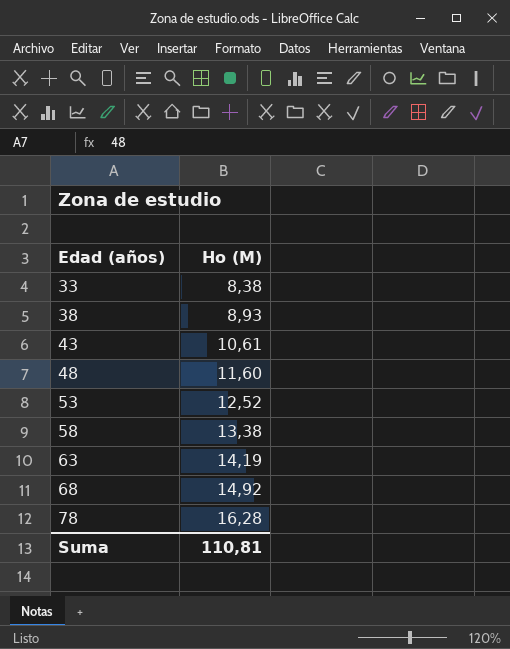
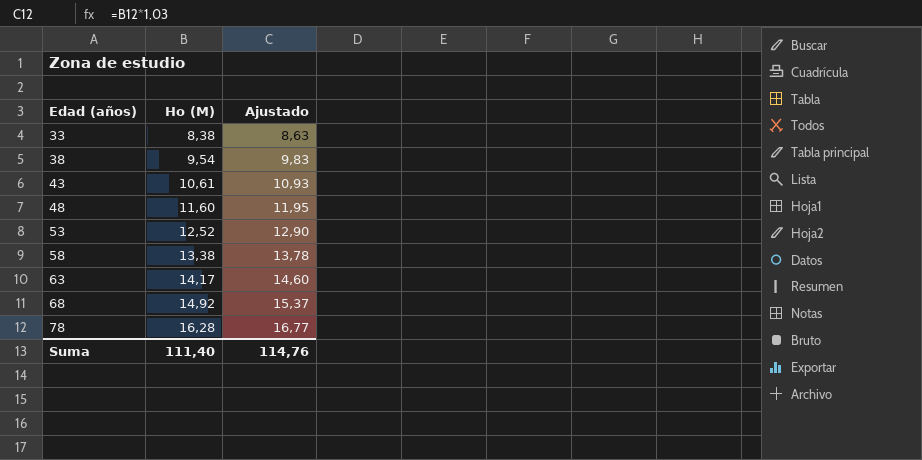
column Ajustado | formula: none -> [Ho (M)] * 1,03
38 | Ho (M): 8,93 -> 9,54
63 | Ho (M): 14,19 -> 14,17
Suma | Ho (M): 110,81 -> 111,40

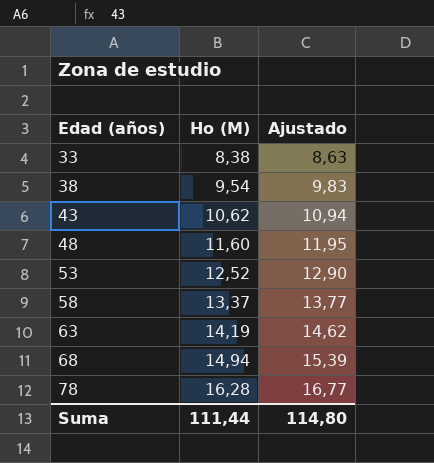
43 | Ho (M): 10,61 -> 10,62
43 | Ajustado: 10,93 -> 10,94
58 | Ho (M): 13,38 -> 13,37
58 | Ajustado: 13,78 -> 13,77
63 | Ho (M): 14,17 -> 14,19
63 | Ajustado: 14,60 -> 14,62
68 | Ho (M): 14,92 -> 14,94
68 | Ajustado: 15,37 -> 15,39
Suma | Ho (M): 111,40 -> 111,44
Suma | Ajustado: 114,76 -> 114,80

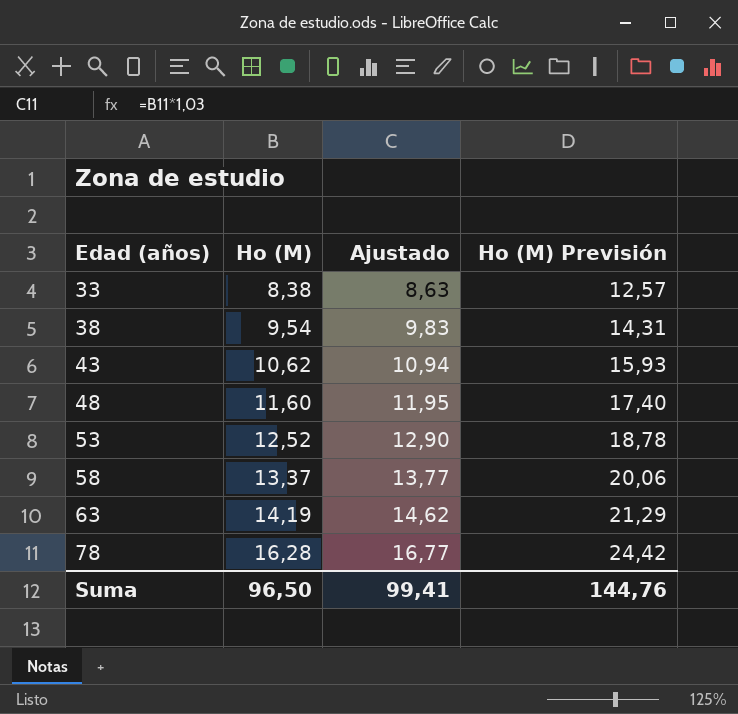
column Ho (M) Previsión | formula: none -> [Ho (M)] * 1,5
row 68: 14,94 | 15,39 -> none
Suma | Ho (M): 111,44 -> 96,50
Suma | Ajustado: 114,80 -> 99,41

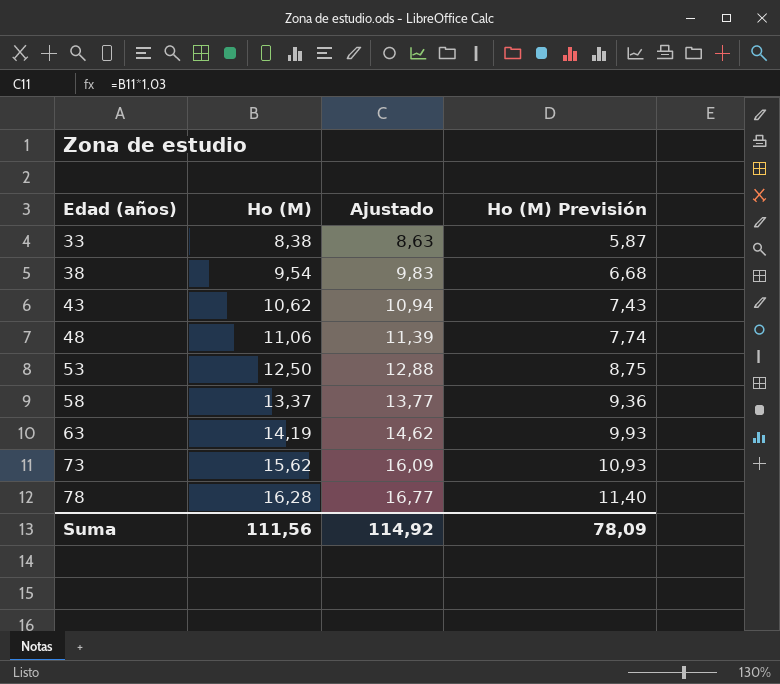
column Ho (M) Previsión | formula: [Ho (M)] * 1,5 -> [Ho (M)] * 0,7
48 | Ho (M): 11,60 -> 11,06
48 | Ajustado: 11,95 -> 11,39
53 | Ho (M): 12,52 -> 12,50
53 | Ajustado: 12,90 -> 12,88
row 73: none -> 15,62 | 16,09 | 10,93
Suma | Ho (M): 96,50 -> 111,56
Suma | Ajustado: 99,41 -> 114,92
Suma | Ho (M) Previsión: 144,76 -> 78,09

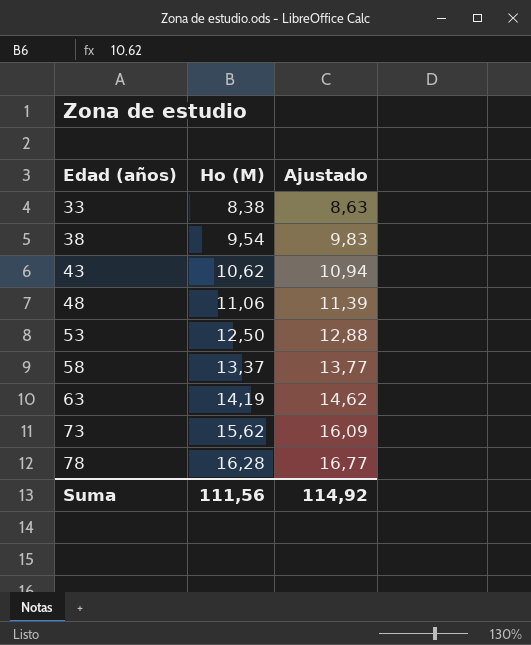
column Ho (M) Previsión | formula: [Ho (M)] * 0,7 -> none

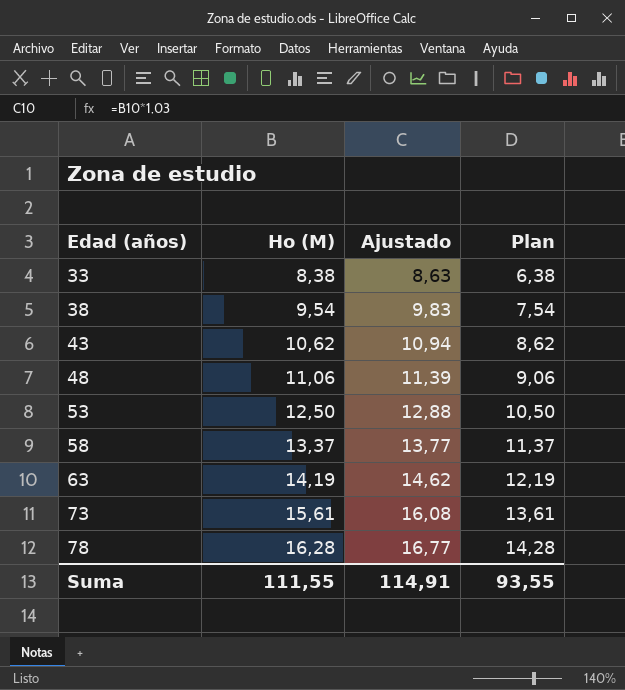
column Plan | formula: none -> [Ho (M)] - 2
73 | Ho (M): 15,62 -> 15,61
73 | Ajustado: 16,09 -> 16,08
Suma | Ho (M): 111,56 -> 111,55
Suma | Ajustado: 114,92 -> 114,91

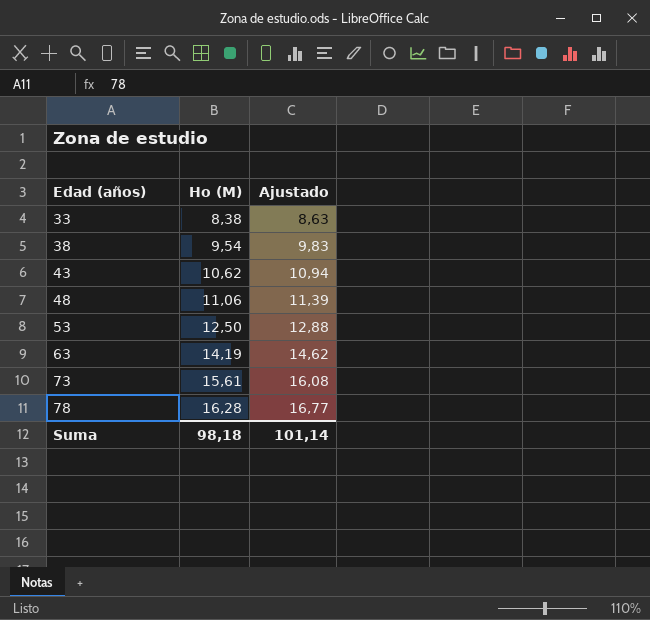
column Plan | formula: [Ho (M)] - 2 -> none
row 58: 13,37 | 13,77 | 11,37 -> none
Suma | Ho (M): 111,55 -> 98,18
Suma | Ajustado: 114,91 -> 101,14

